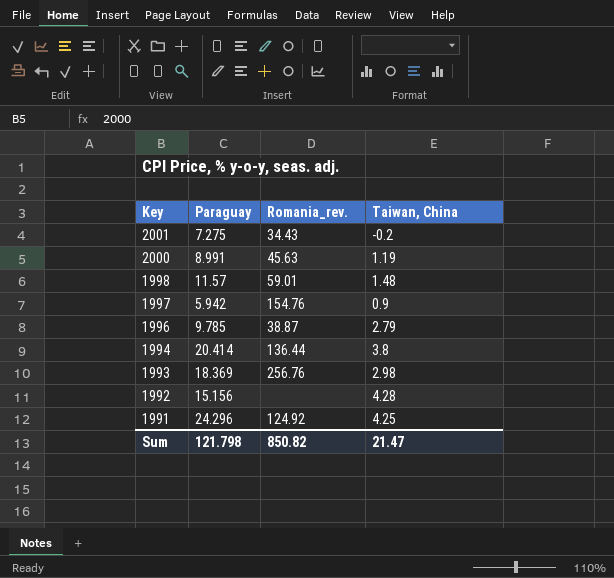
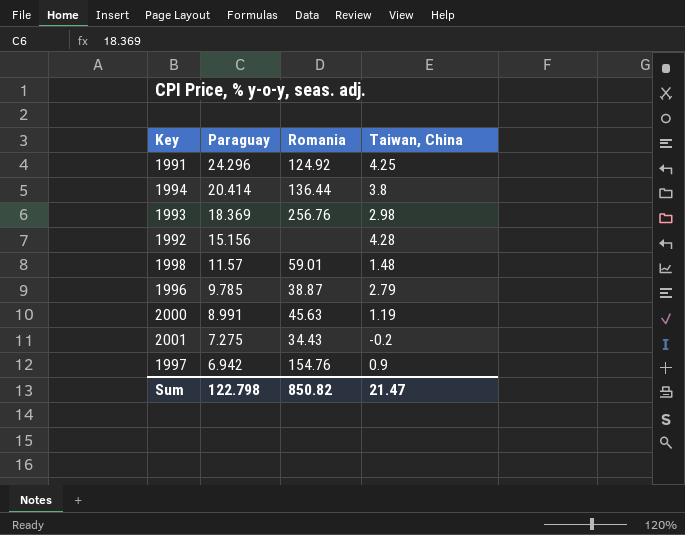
row order: Key descending -> Paraguay descending
column name: Romania_rev. -> Romania
1997 | Paraguay: 5.942 -> 6.942
Sum | Paraguay: 121.798 -> 122.798

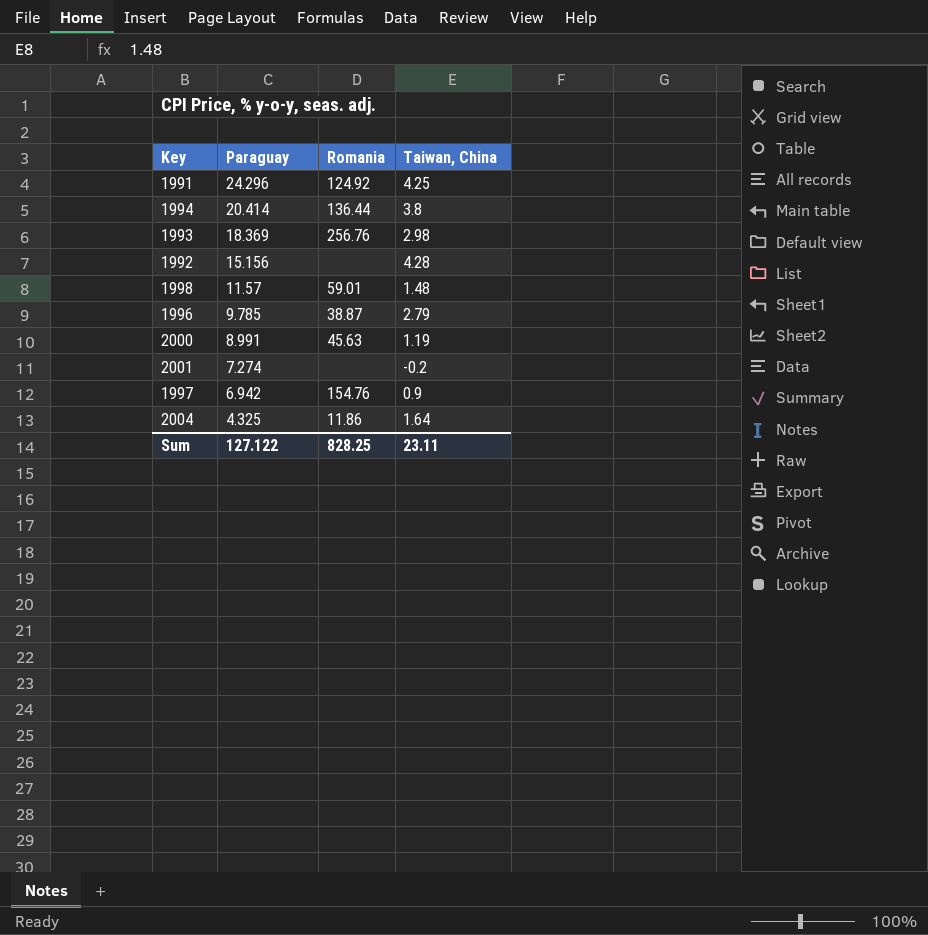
2001 | Paraguay: 7.275 -> 7.274
2001 | Romania: 34.43 -> none
row 2004: none -> 4.325 | 11.86 | 1.64
Sum | Paraguay: 122.798 -> 127.122
Sum | Romania: 850.82 -> 828.25
Sum | Taiwan, China: 21.47 -> 23.11

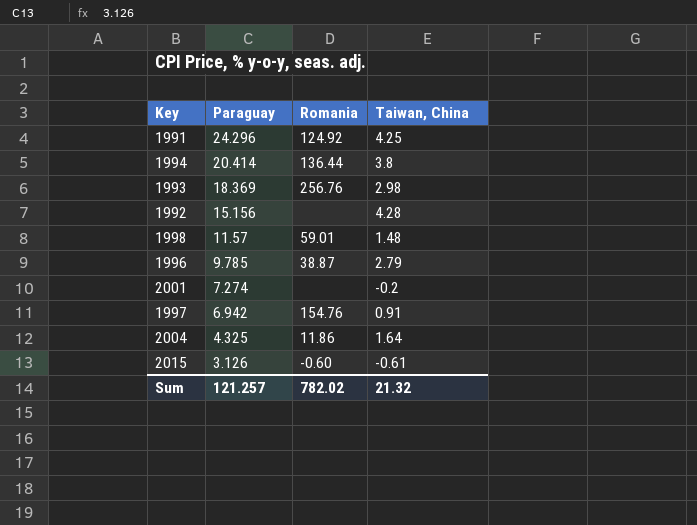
row 2000: 8.991 | 45.63 | 1.19 -> none
1997 | Taiwan, China: 0.9 -> 0.91
row 2015: none -> 3.126 | -0.60 | -0.61
Sum | Paraguay: 127.122 -> 121.257
Sum | Romania: 828.25 -> 782.02
Sum | Taiwan, China: 23.11 -> 21.32

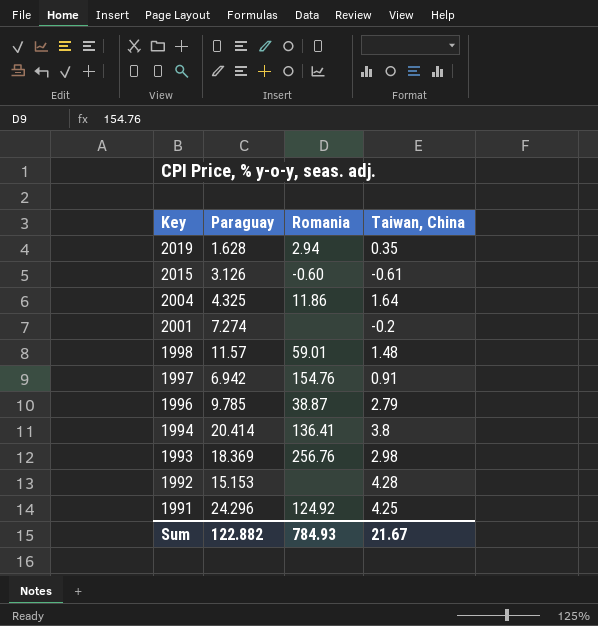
row order: Paraguay descending -> Key descending
row 2019: none -> 1.628 | 2.94 | 0.35
1994 | Romania: 136.44 -> 136.41
1992 | Paraguay: 15.156 -> 15.153
Sum | Paraguay: 121.257 -> 122.882
Sum | Romania: 782.02 -> 784.93
Sum | Taiwan, China: 21.32 -> 21.67

